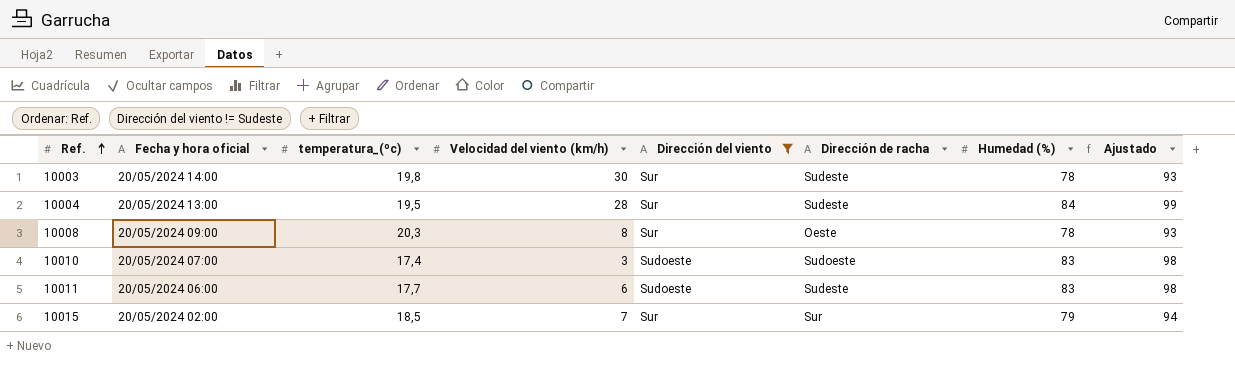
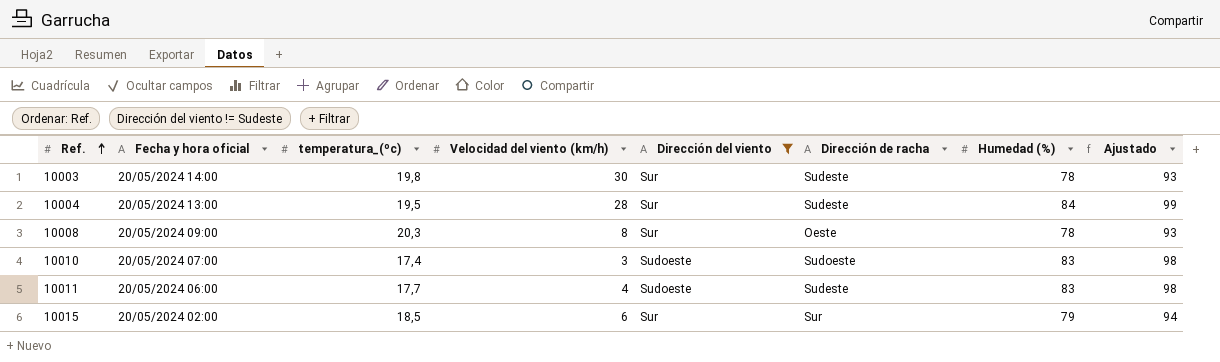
10011 | Velocidad del viento (km/h): 6 -> 4
10015 | Velocidad del viento (km/h): 7 -> 6

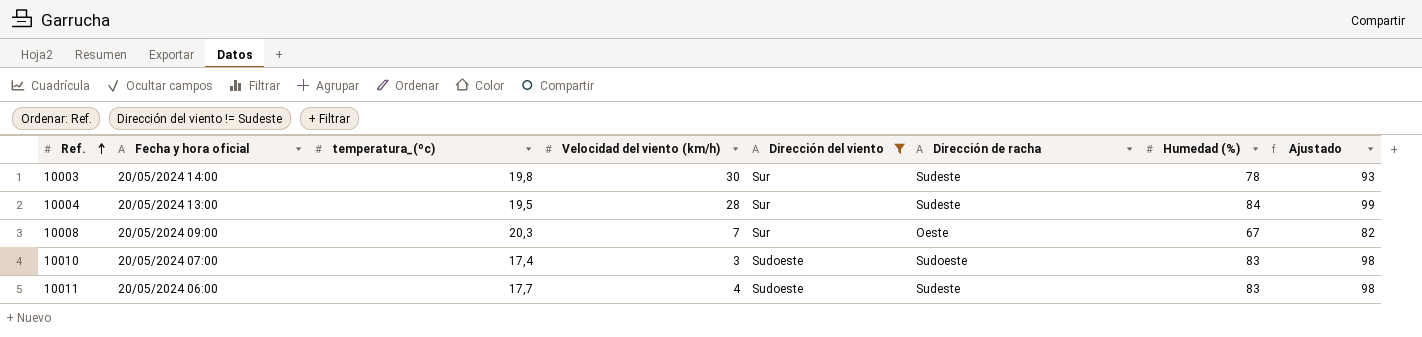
row 10015: 20/05/2024 02:00 | 18,5 | 6 | Sur | Sur | 79 | 94 -> none
10008 | Velocidad del viento (km/h): 8 -> 7
10008 | Humedad (%): 78 -> 67
10008 | Ajustado: 93 -> 82

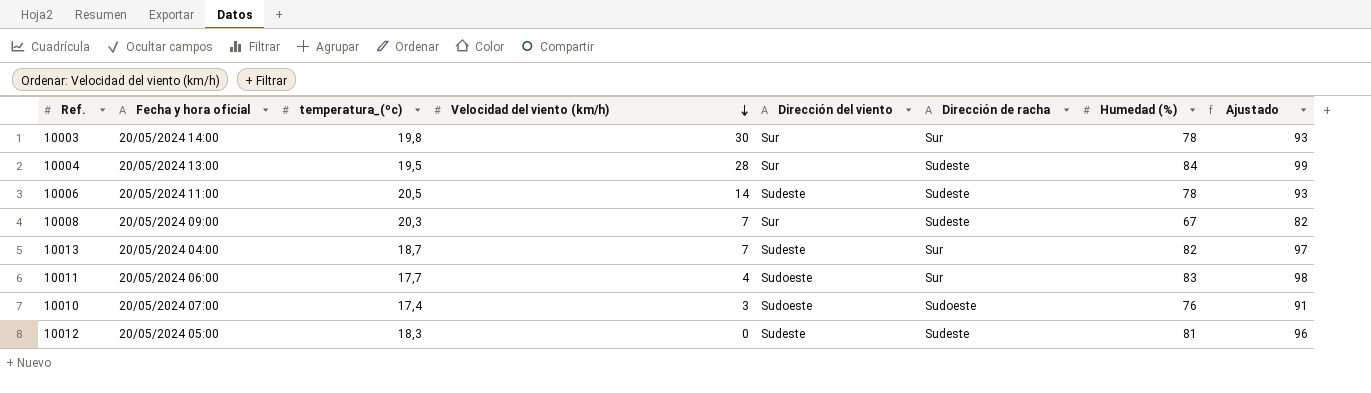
filter: Dirección del viento != Sudeste -> none
row order: Ref. ascending -> Velocidad del viento (km/h) descending
10003 | Dirección de racha: Sudeste -> Sur
10008 | Dirección de racha: Oeste -> Sudeste
10011 | Dirección de racha: Sudeste -> Sur
10010 | Humedad (%): 83 -> 76
10010 | Ajustado: 98 -> 91

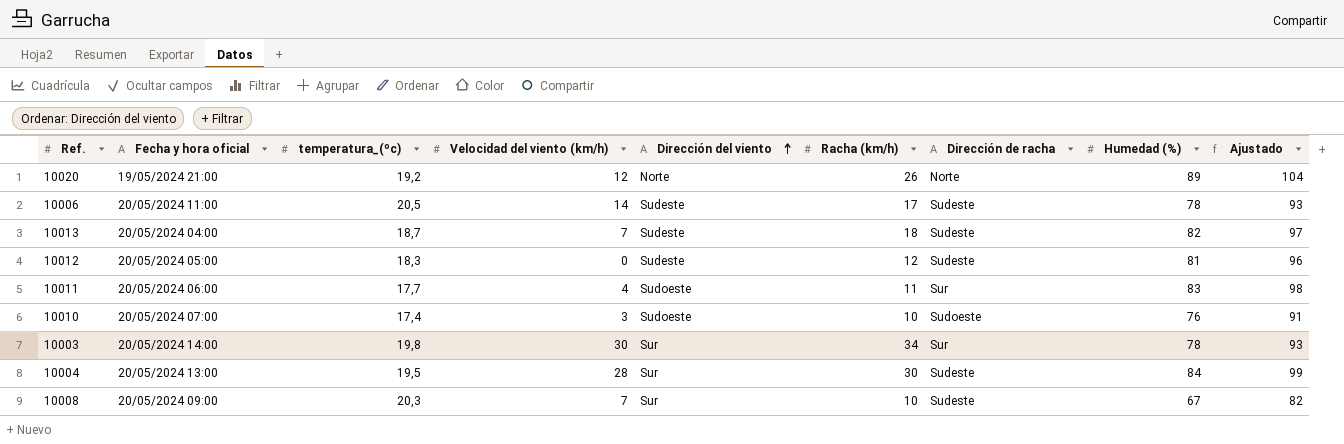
row order: Velocidad del viento (km/h) descending -> Dirección del viento ascending
column Racha (km/h) | position: none -> 6
row 10020: none -> 19/05/2024 21:00 | 19,2 | 12 | Norte | 26 | Norte | 89 | 104
10013 | Dirección de racha: Sur -> Sudeste

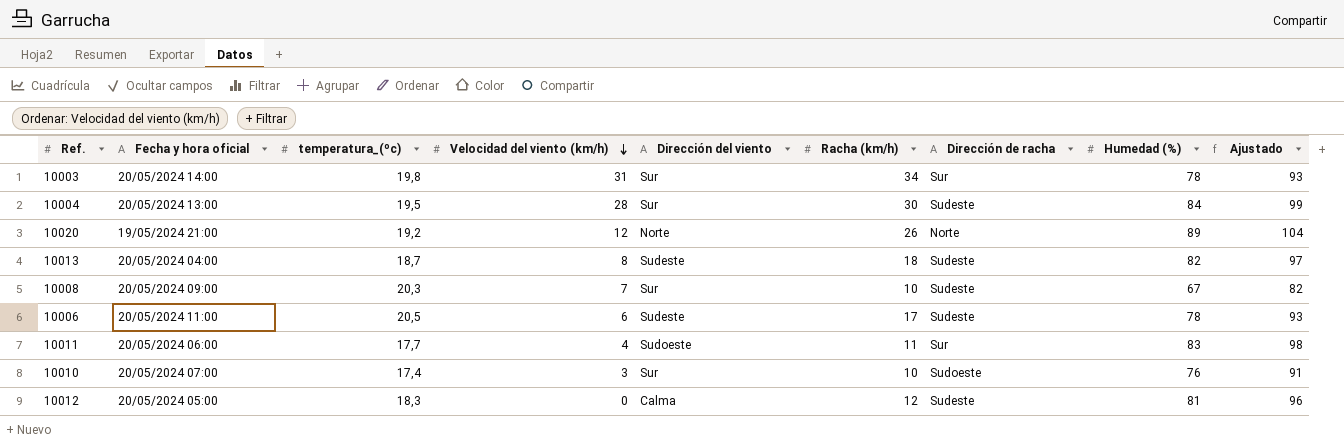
row order: Dirección del viento ascending -> Velocidad del viento (km/h) descending
10003 | Velocidad del viento (km/h): 30 -> 31
10013 | Velocidad del viento (km/h): 7 -> 8
10006 | Velocidad del viento (km/h): 14 -> 6
10010 | Dirección del viento: Sudoeste -> Sur
10012 | Dirección del viento: Sudeste -> Calma

